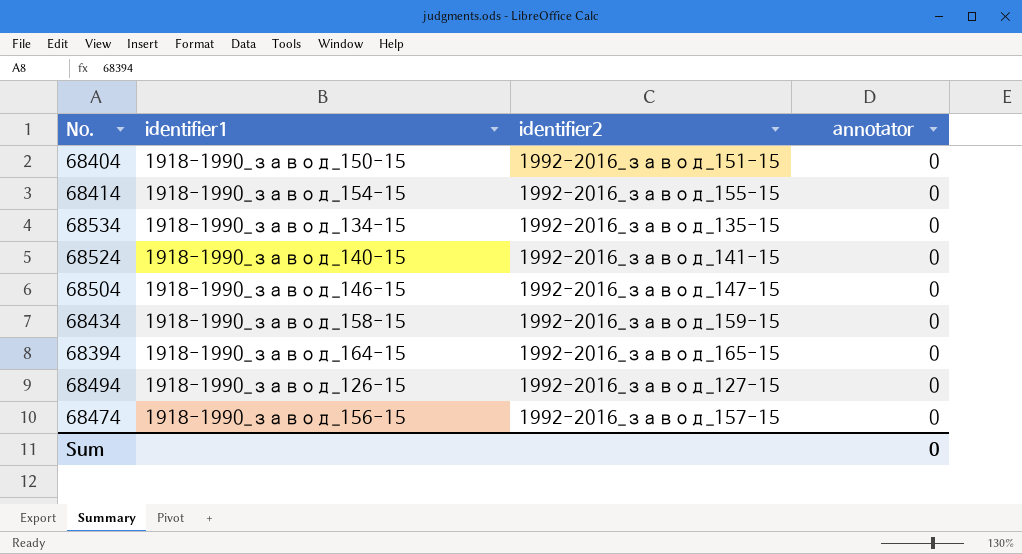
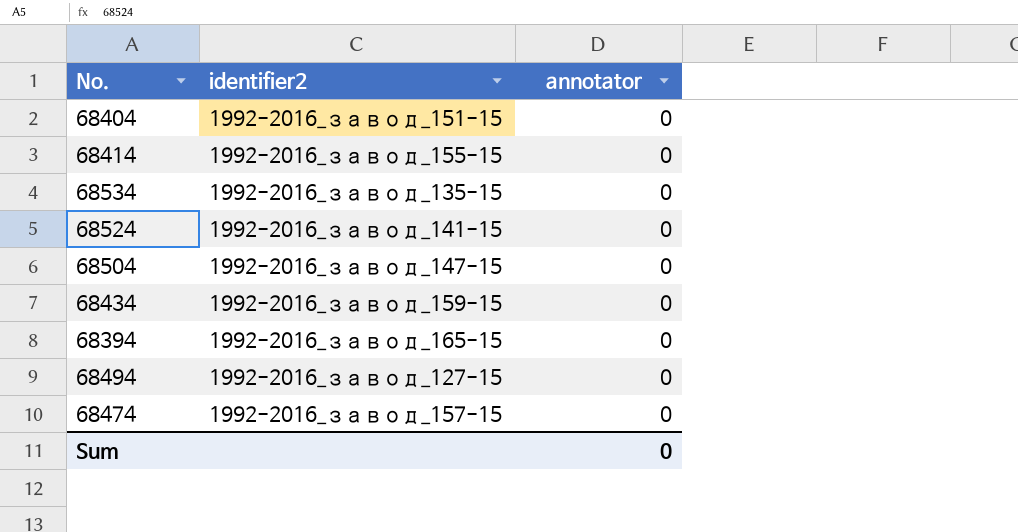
column identifier1 | position: 2 -> none

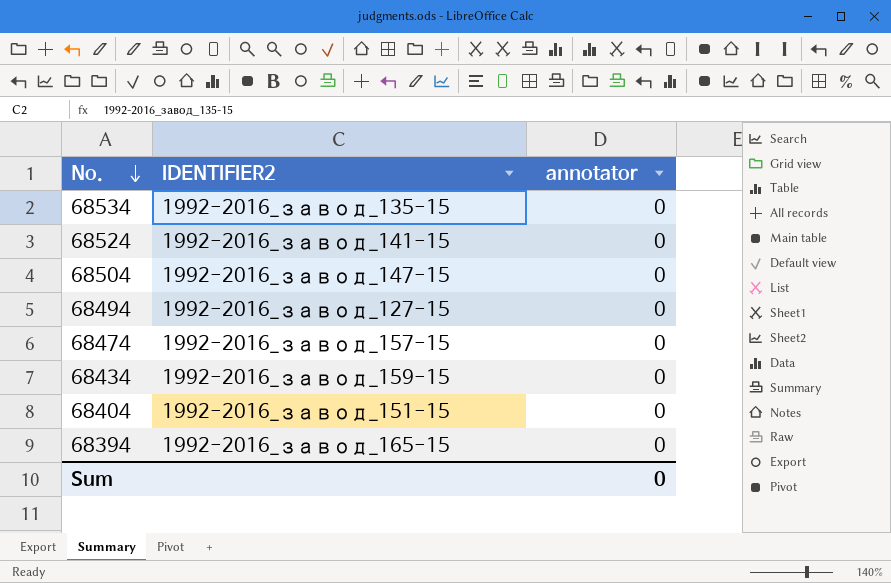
row order: none -> No. descending
column name: identifier2 -> IDENTIFIER2
row 68414: 1992-2016_завод_155-15 | 0 -> none

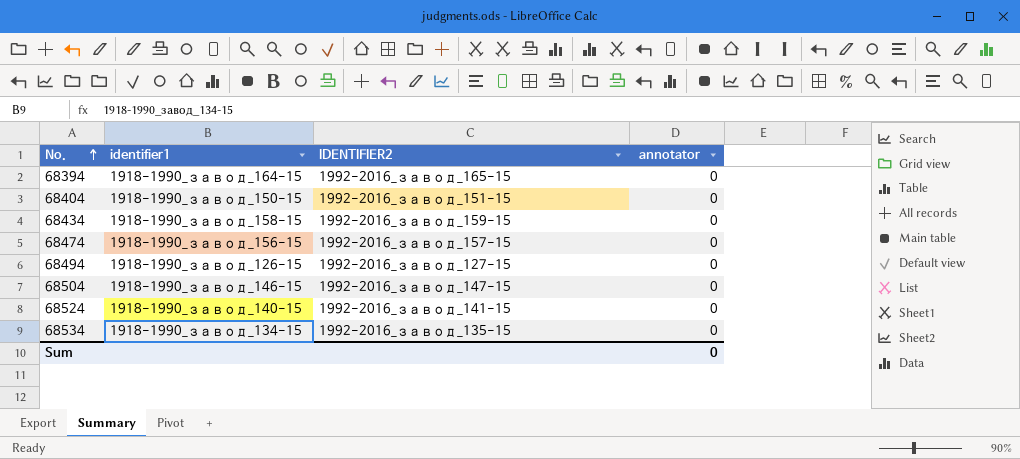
row order: No. descending -> No. ascending
column identifier1 | position: none -> 2

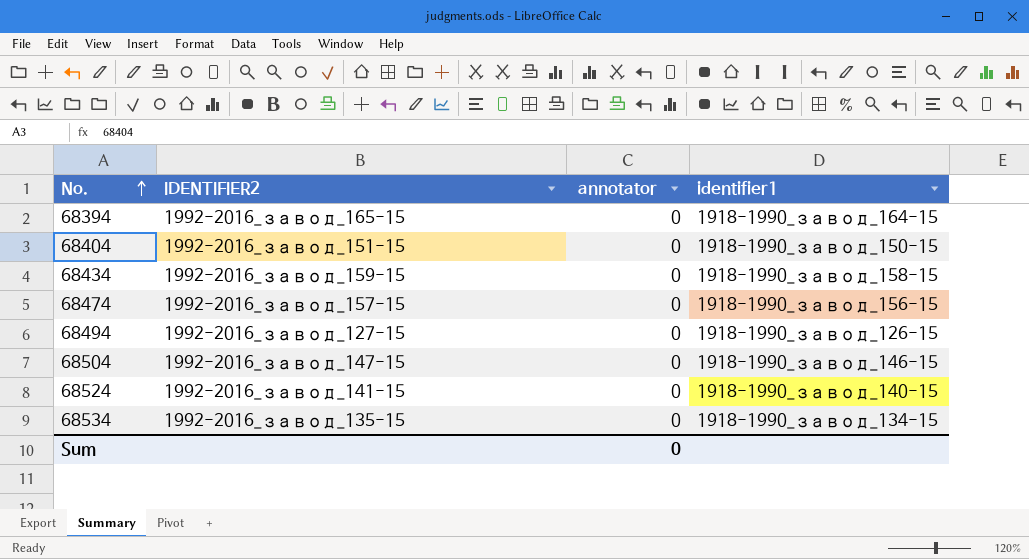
column identifier1 | position: 2 -> 4

